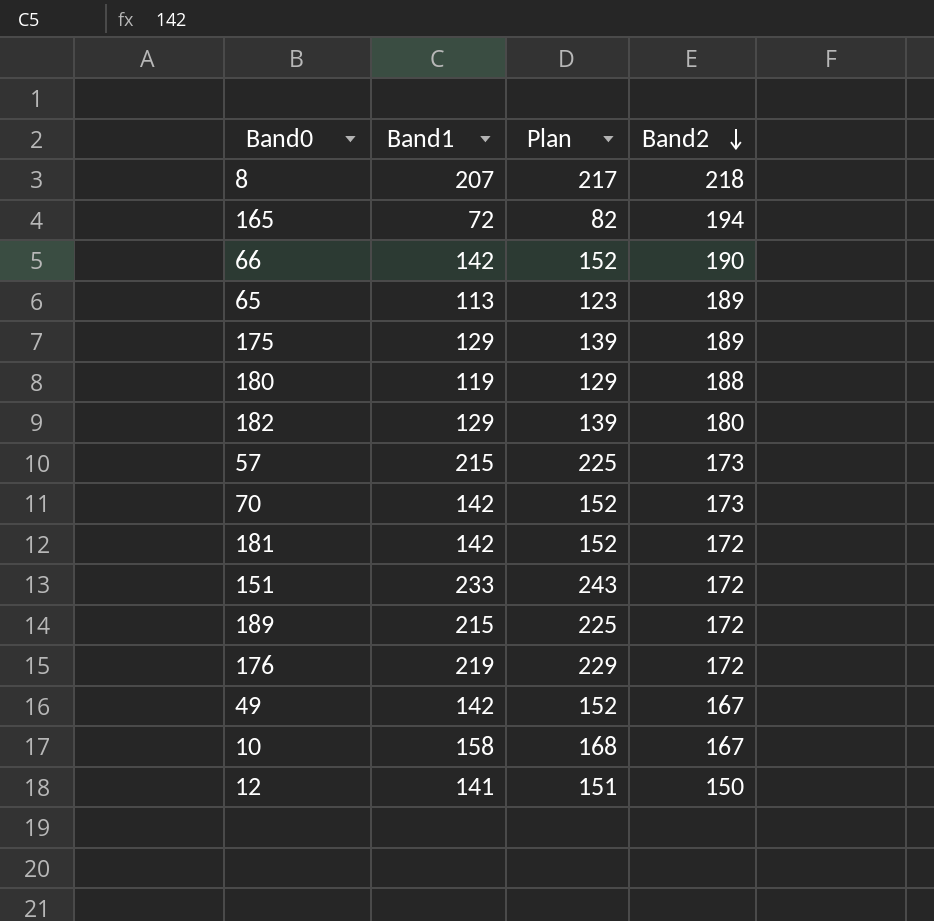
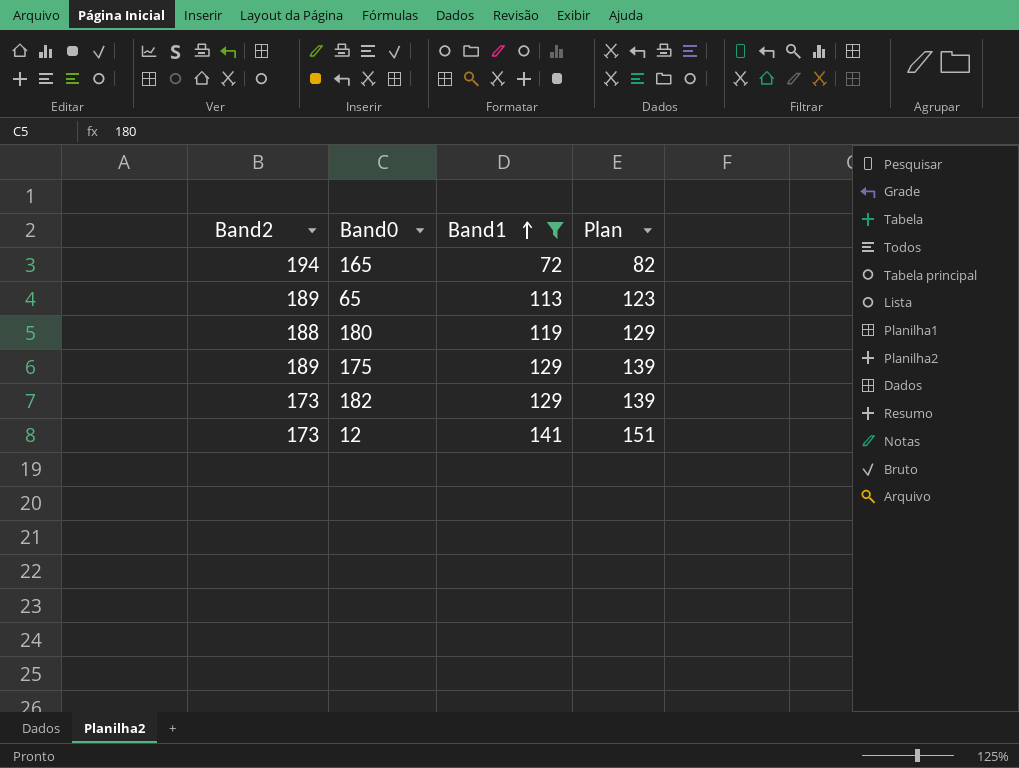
filter: none -> Band1 <= 141
row order: Band2 descending -> Band1 ascending
column Band2 | position: 4 -> 1
182 | Band2: 180 -> 173
12 | Band2: 150 -> 173

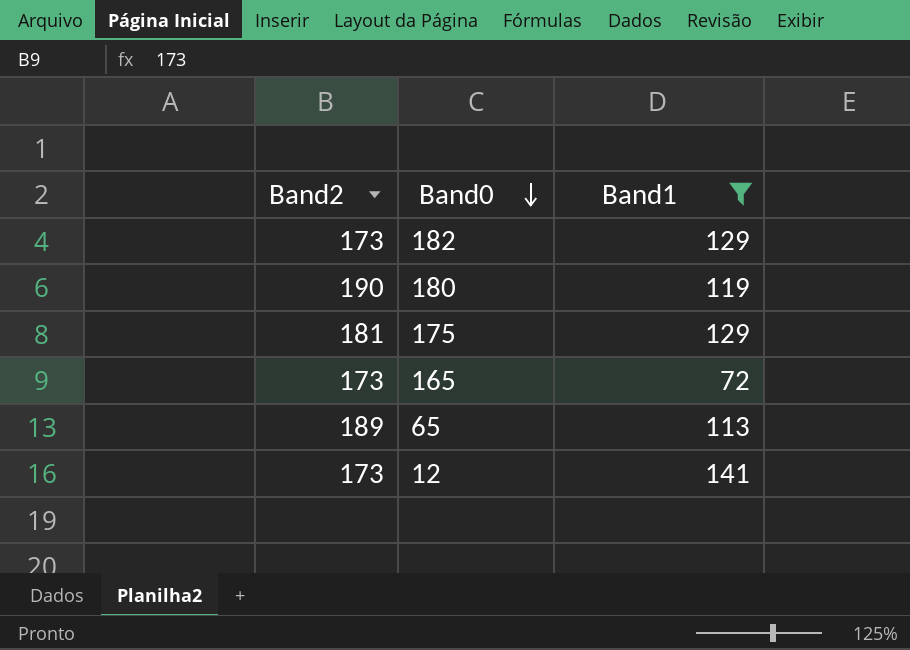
row order: Band1 ascending -> Band0 descending
column Plan | formula: [Band1] + 10 -> none
180 | Band2: 188 -> 190
175 | Band2: 189 -> 181
165 | Band2: 194 -> 173

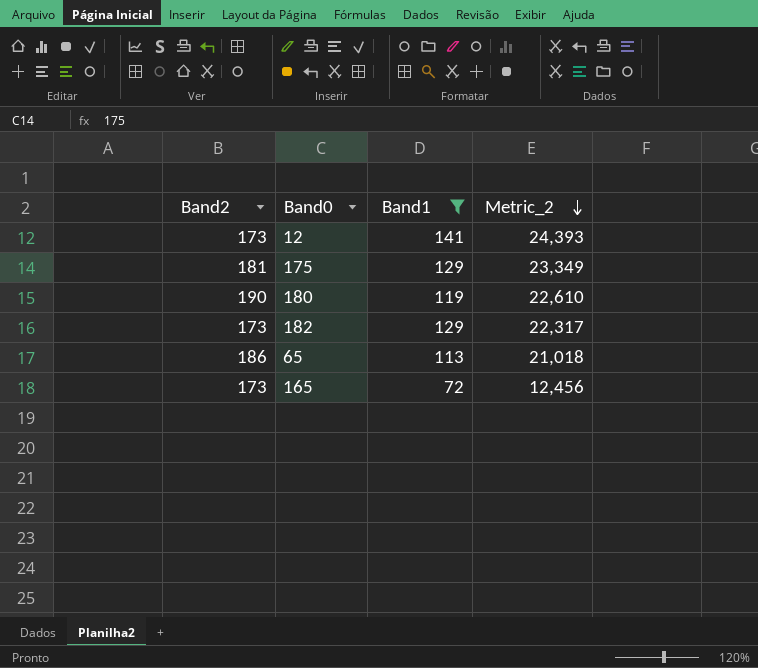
row order: Band0 descending -> Metric_2 descending
column Metric_2 | formula: none -> [Band2] * [Band1]
65 | Band2: 189 -> 186

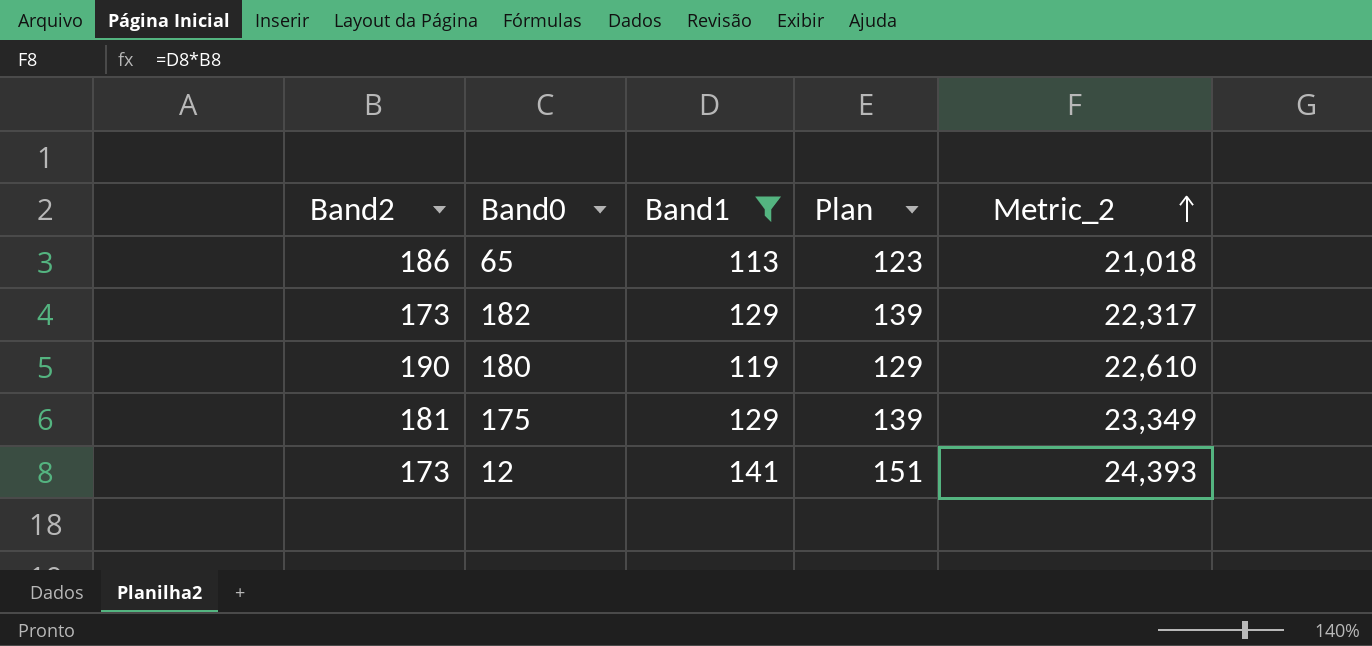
row order: Metric_2 descending -> Metric_2 ascending
column Plan | formula: none -> [Band1] + 10
row 165: 173 | 72 | 12,456 -> none

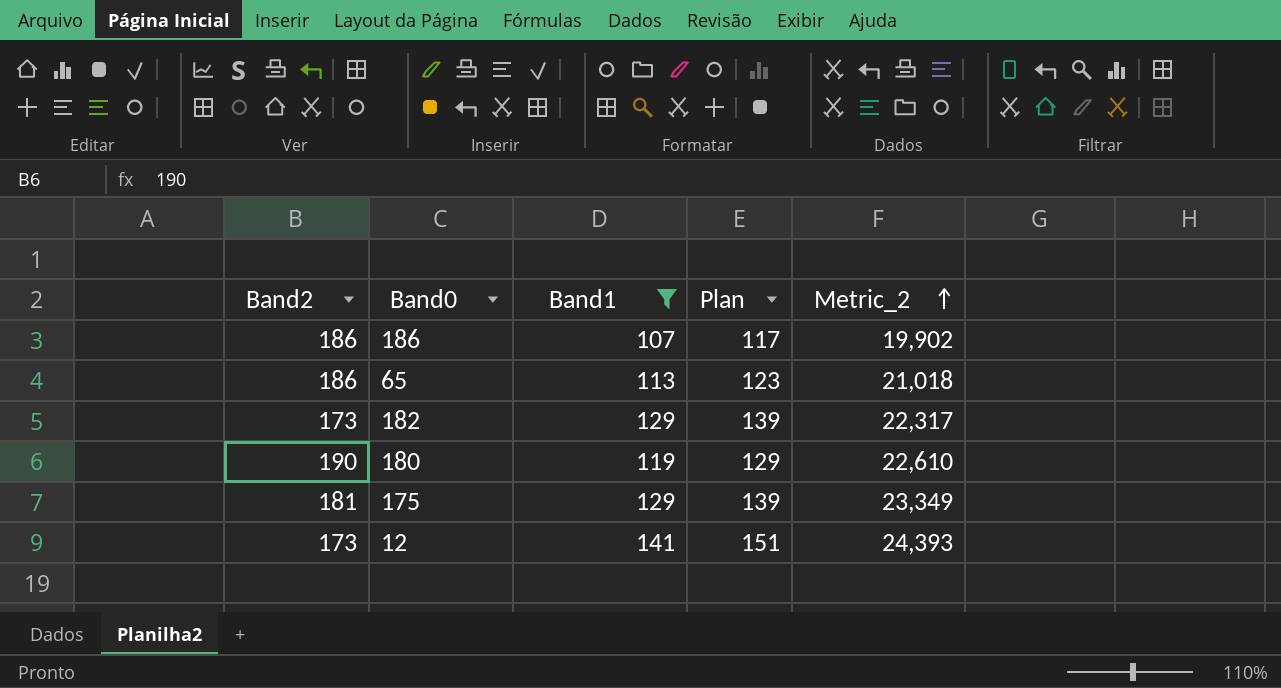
row 186: none -> 186 | 107 | 117 | 19,902

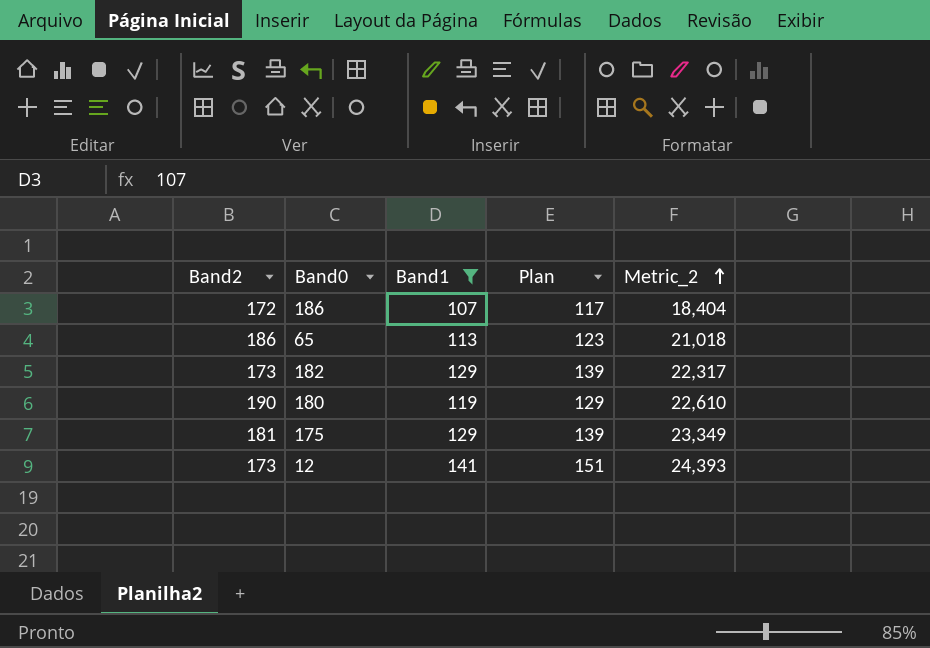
186 | Band2: 186 -> 172
186 | Metric_2: 19,902 -> 18,404

